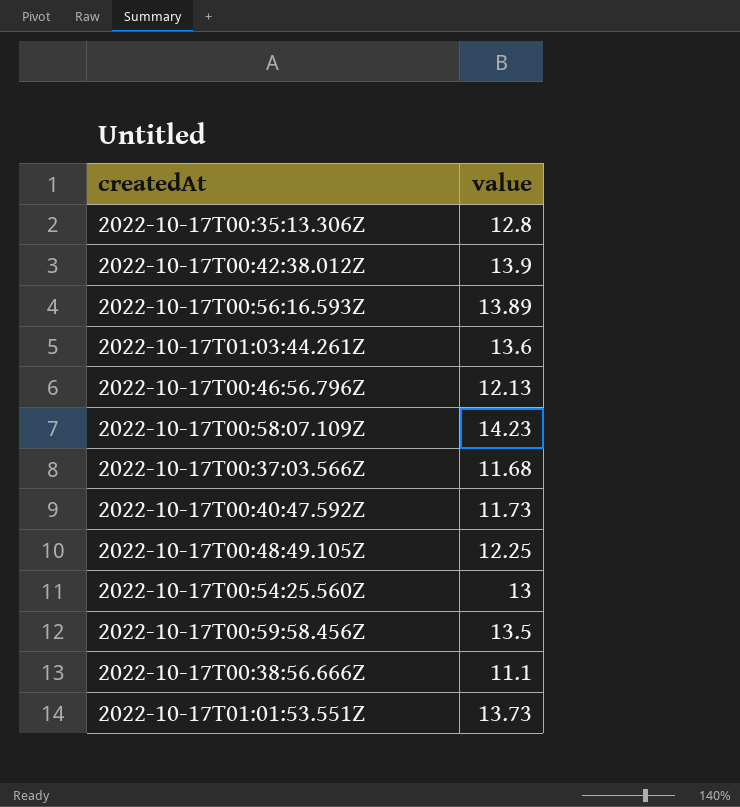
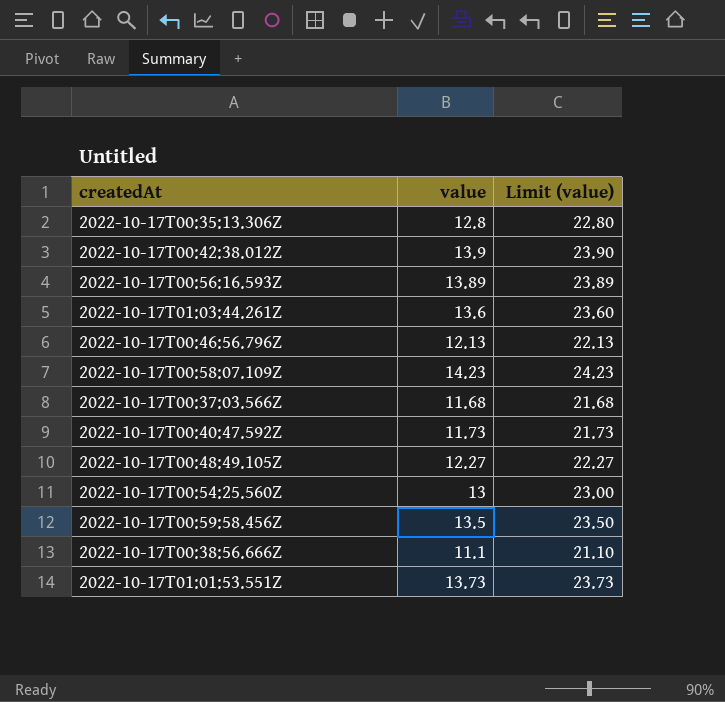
column Limit (value) | formula: none -> [value] + 10
2022-10-17T00:48:49.105Z | value: 12.25 -> 12.27

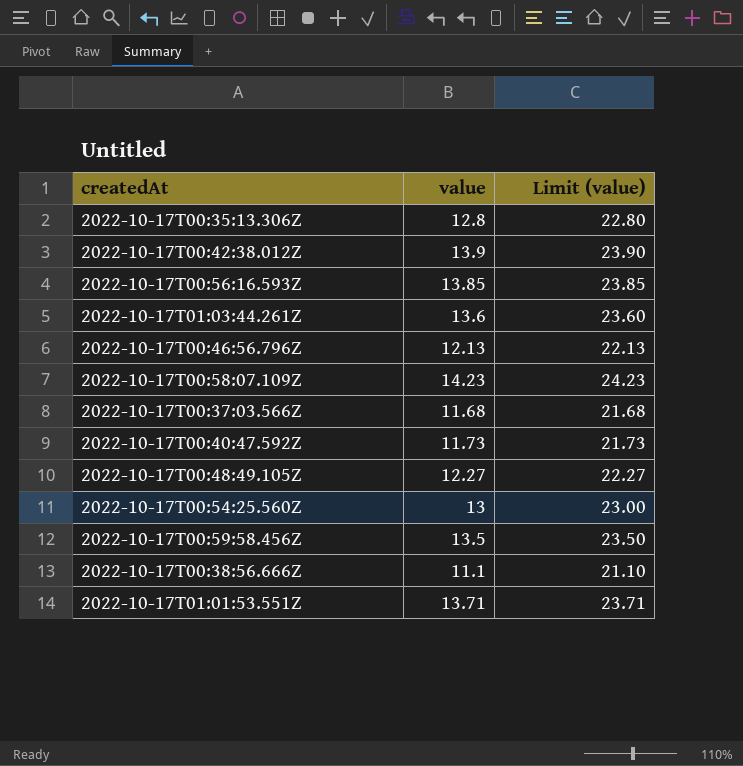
2022-10-17T00:56:16.593Z | value: 13.89 -> 13.85
2022-10-17T00:56:16.593Z | Limit (value): 23.89 -> 23.85
2022-10-17T01:01:53.551Z | value: 13.73 -> 13.71
2022-10-17T01:01:53.551Z | Limit (value): 23.73 -> 23.71

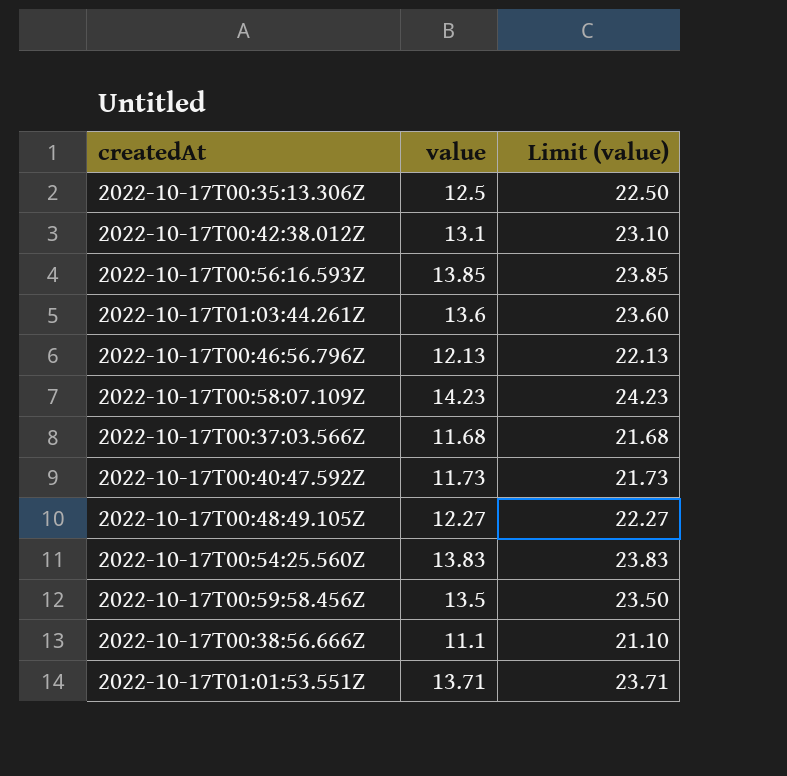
2022-10-17T00:35:13.306Z | value: 12.8 -> 12.5
2022-10-17T00:35:13.306Z | Limit (value): 22.80 -> 22.50
2022-10-17T00:42:38.012Z | value: 13.9 -> 13.1
2022-10-17T00:42:38.012Z | Limit (value): 23.90 -> 23.10
2022-10-17T00:54:25.560Z | value: 13 -> 13.83
2022-10-17T00:54:25.560Z | Limit (value): 23.00 -> 23.83

